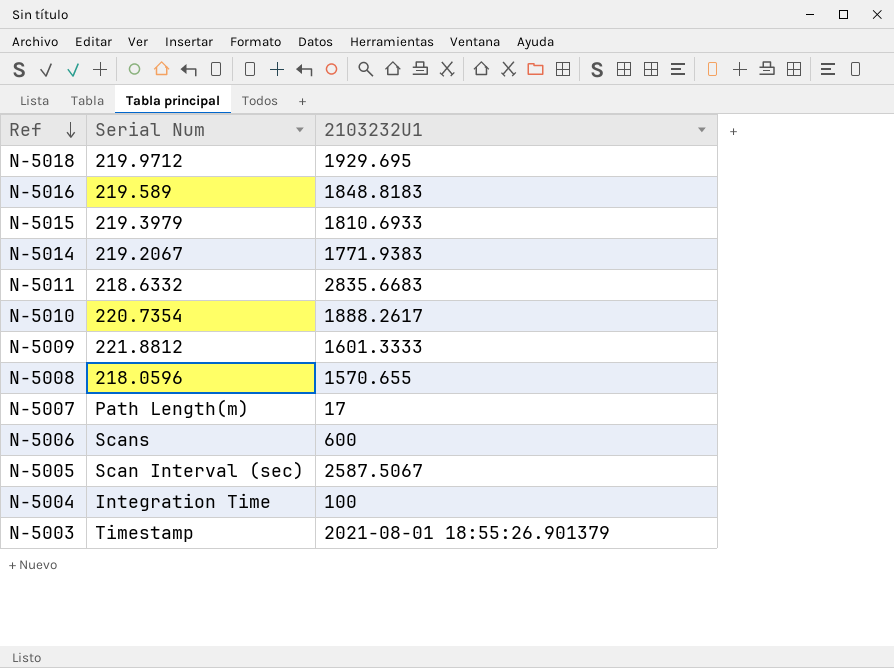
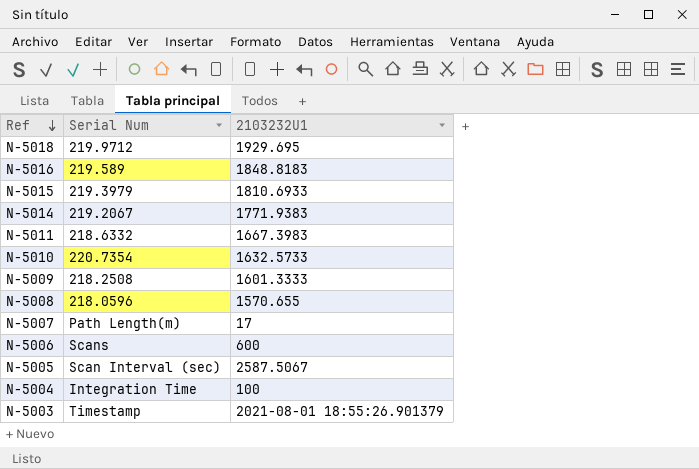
N-5011 | 2103232U1: 2835.6683 -> 1667.3983
N-5010 | 2103232U1: 1888.2617 -> 1632.5733
N-5009 | Serial Num: 221.8812 -> 218.2508

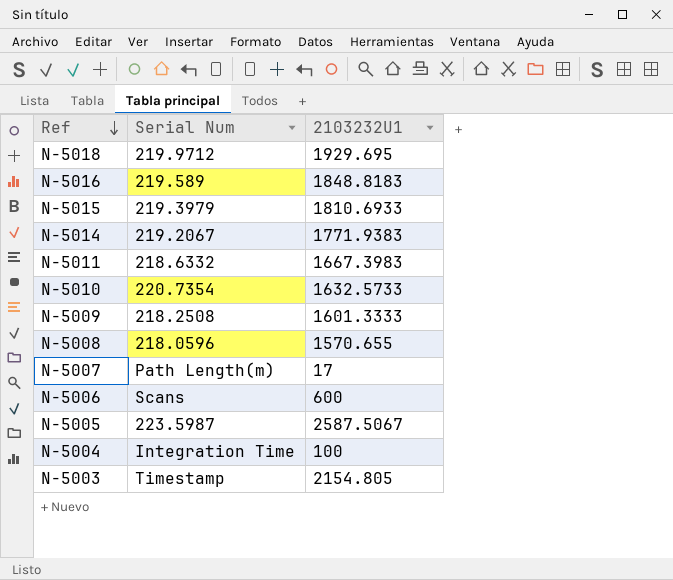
N-5005 | Serial Num: Scan Interval (sec) -> 223.5987
N-5003 | 2103232U1: 2021-08-01 18:55:26.901379 -> 2154.805

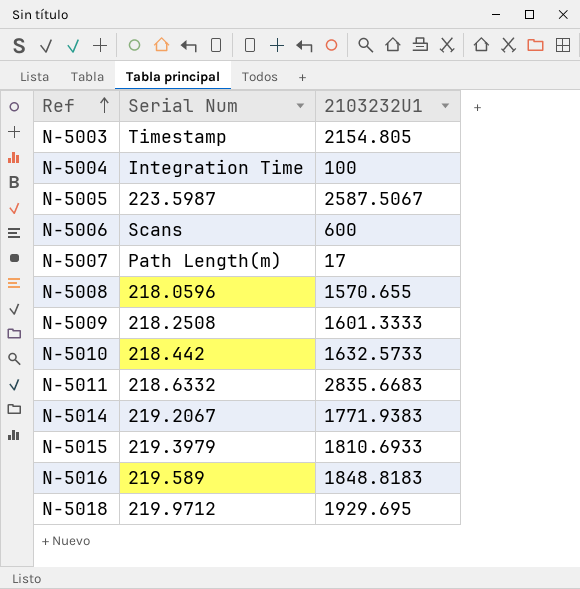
row order: Ref descending -> Ref ascending
N-5010 | Serial Num: 220.7354 -> 218.442
N-5011 | 2103232U1: 1667.3983 -> 2835.6683

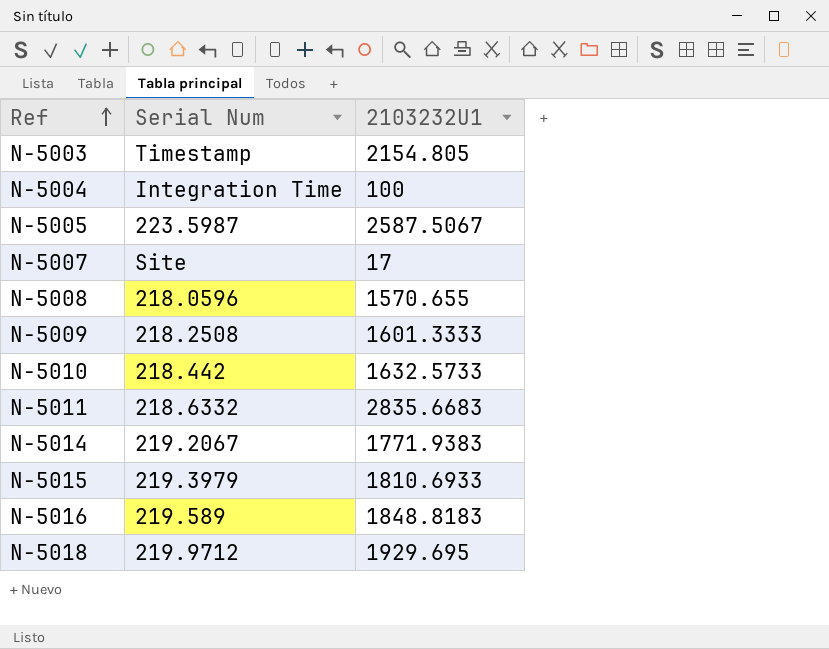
row N-5006: Scans | 600 -> none
N-5007 | Serial Num: Path Length(m) -> Site

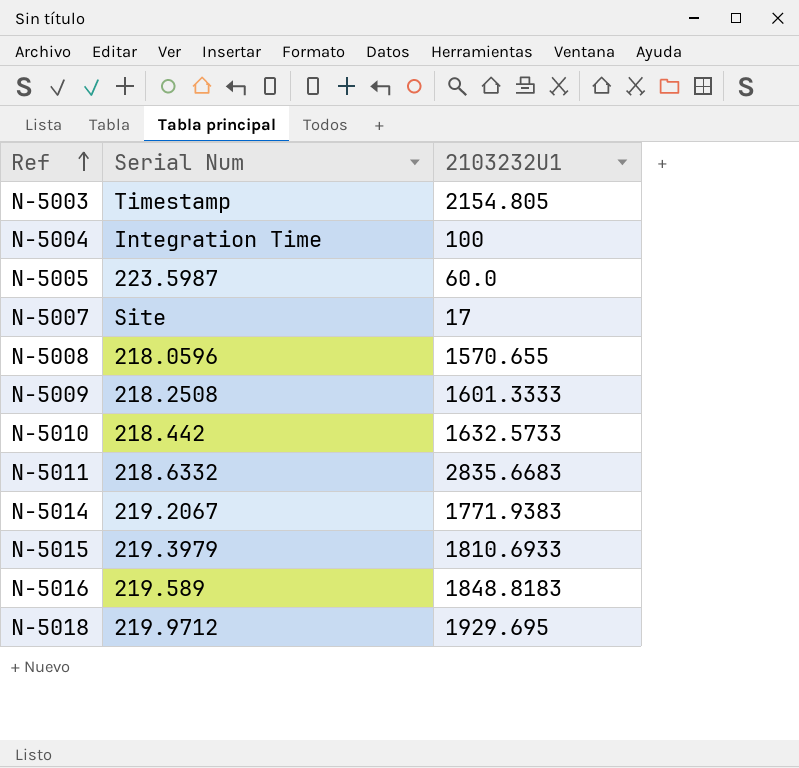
N-5005 | 2103232U1: 2587.5067 -> 60.0

